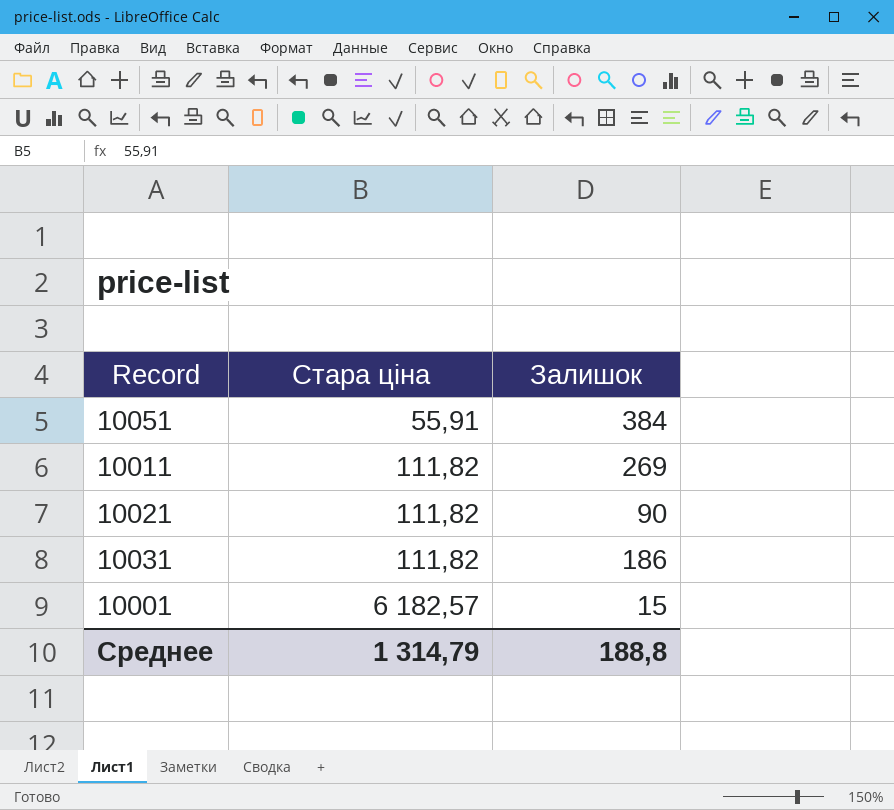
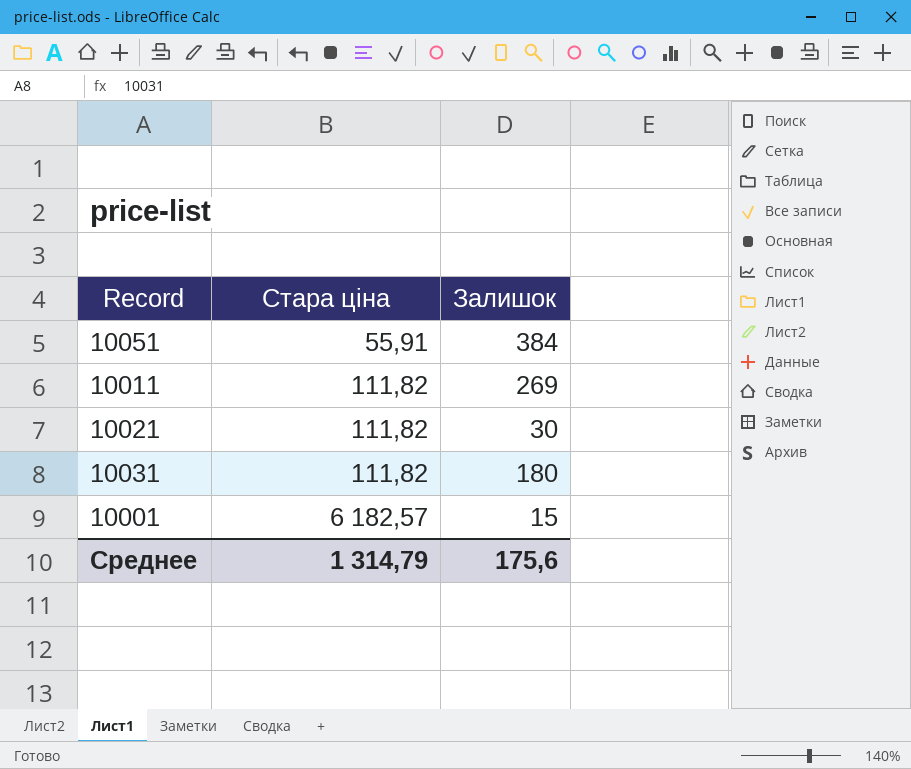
10021 | Залишок: 90 -> 30
10031 | Залишок: 186 -> 180
Среднее | Залишок: 188,8 -> 175,6

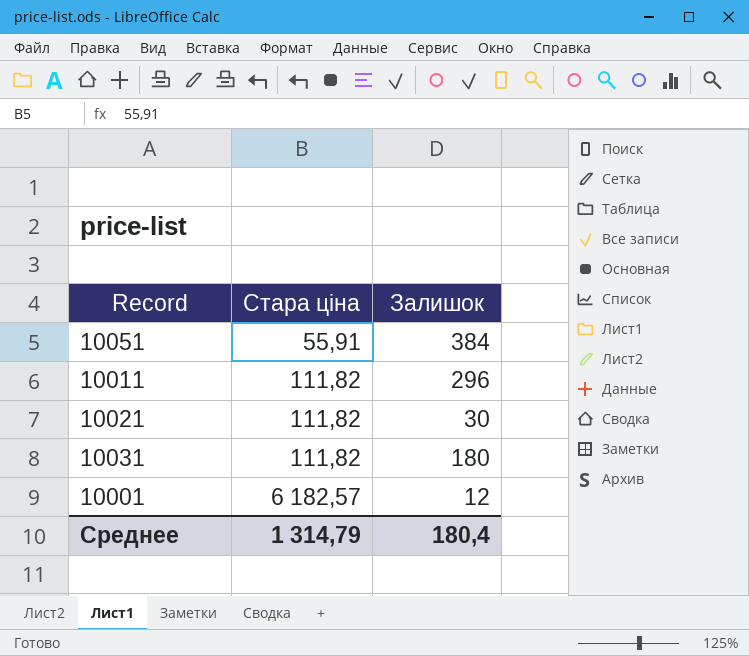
10011 | Залишок: 269 -> 296
10001 | Залишок: 15 -> 12
Среднее | Залишок: 175,6 -> 180,4

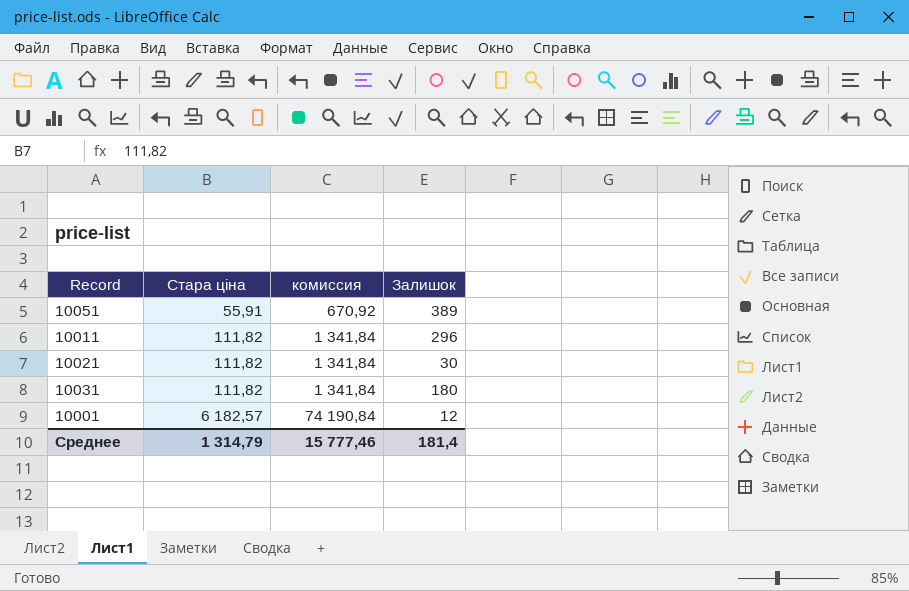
column комиссия | formula: none -> [Стара ціна] * 12
10051 | Залишок: 384 -> 389
Среднее | Залишок: 180,4 -> 181,4

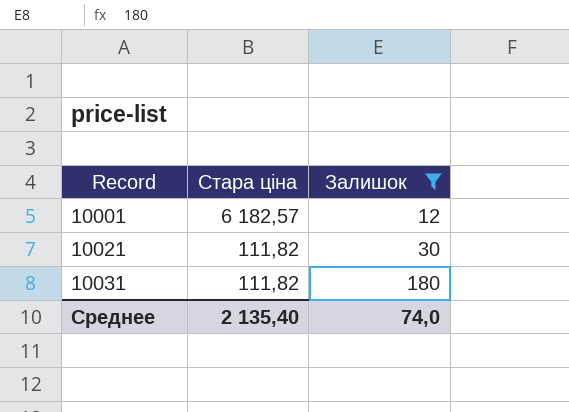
filter: none -> Залишок <= 180
row order: Стара ціна ascending -> Record ascending
column комиссия | formula: [Стара ціна] * 12 -> none
Среднее | Стара ціна: 1 314,79 -> 2 135,40
Среднее | Залишок: 181,4 -> 74,0

